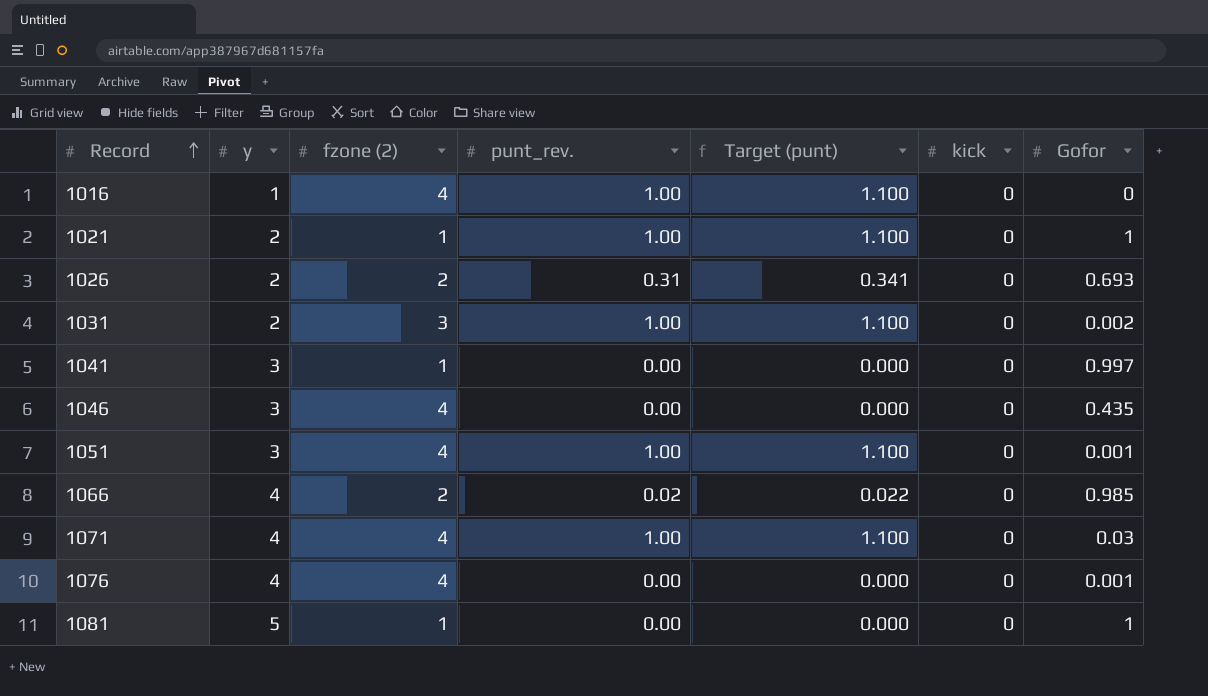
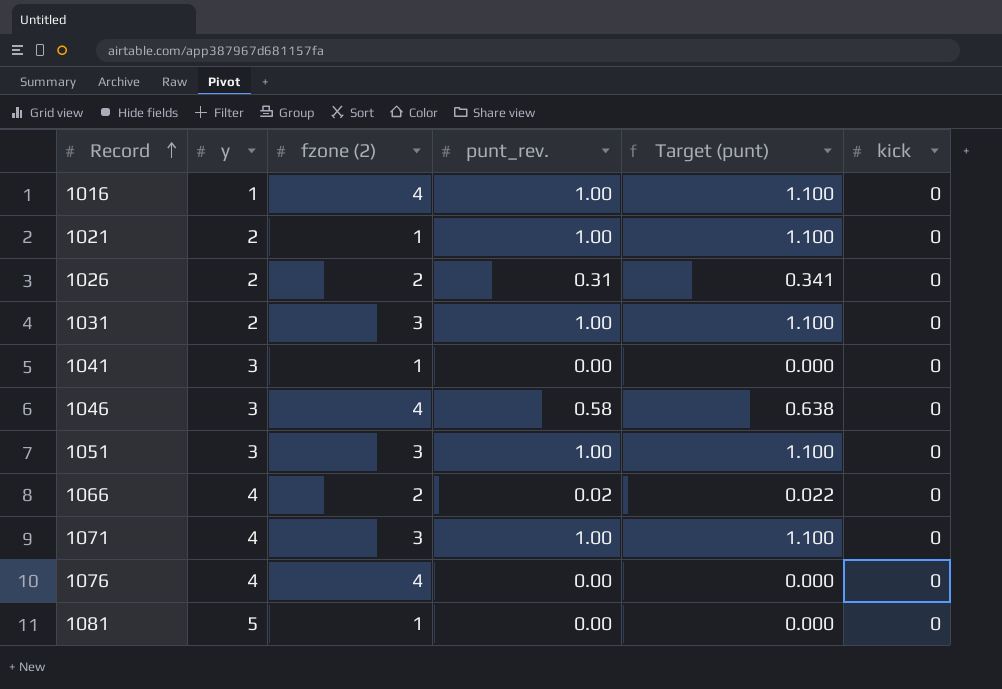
column Gofor | position: 7 -> none
1046 | punt_rev.: 0.00 -> 0.58
1046 | Target (punt): 0.000 -> 0.638
1051 | fzone (2): 4 -> 3
1071 | fzone (2): 4 -> 3

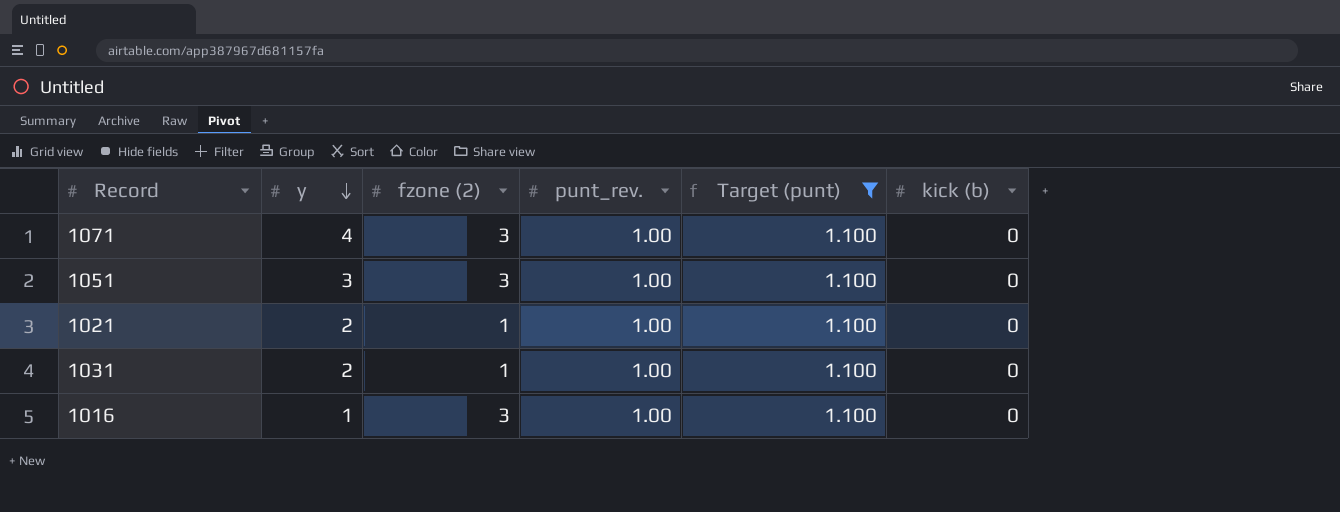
filter: none -> Target (punt) = 1.100
row order: Record ascending -> y descending
column name: kick -> kick (b)
1031 | fzone (2): 3 -> 1
1016 | fzone (2): 4 -> 3

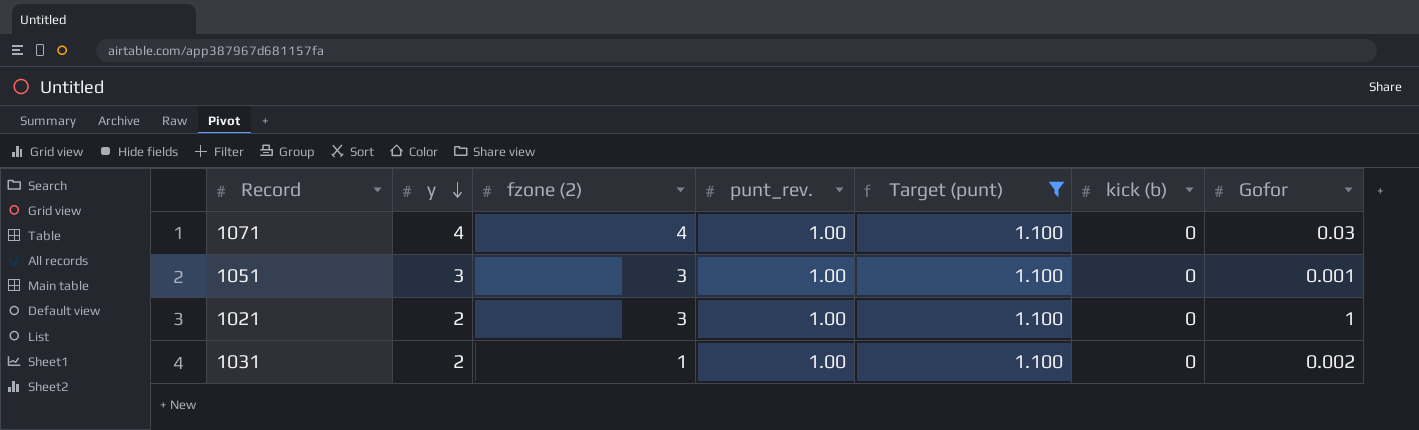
column Gofor | position: none -> 7
row 1016: 1 | 3 | 1.00 | 1.100 | 0 -> none
1071 | fzone (2): 3 -> 4
1021 | fzone (2): 1 -> 3

